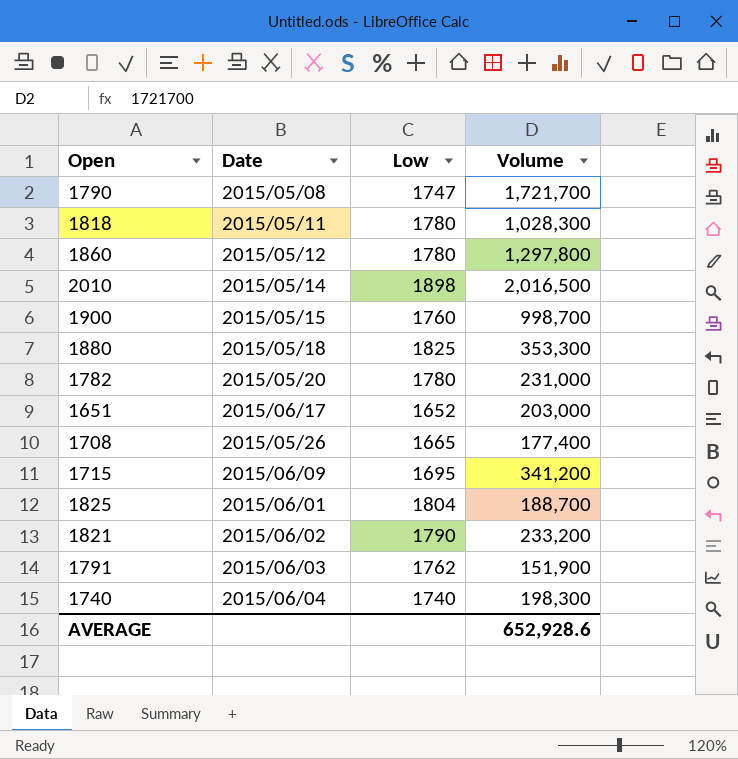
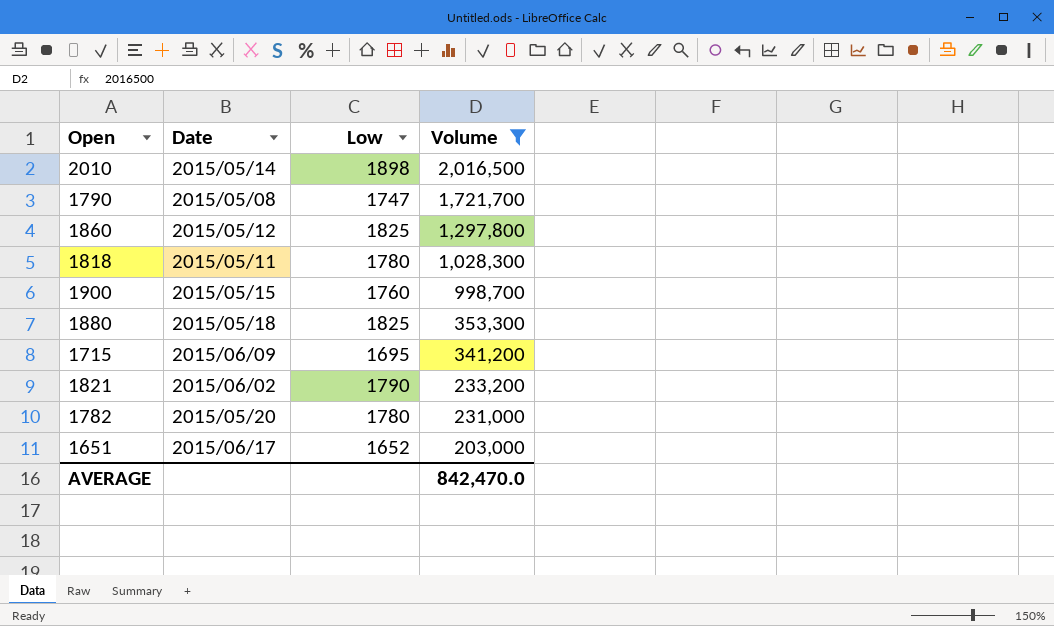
filter: none -> Volume >= 203,000
row order: none -> Volume descending
1860 | Low: 1780 -> 1825
AVERAGE | Volume: 652,928.6 -> 842,470.0

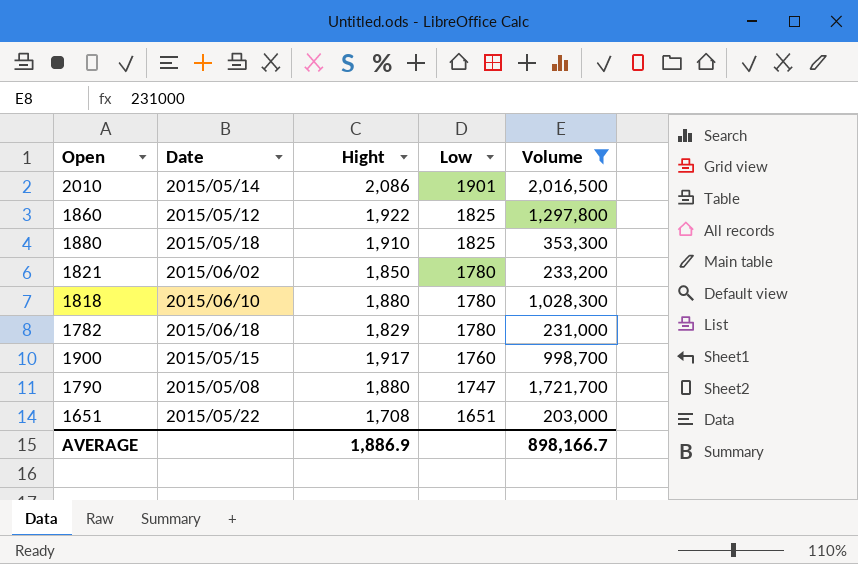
row order: Volume descending -> Low descending
column Hight | position: none -> 3
row 1715: 2015/06/09 | 1695 | 341,200 -> none
2010 | Low: 1898 -> 1901
1821 | Low: 1790 -> 1780
1818 | Date: 2015/05/11 -> 2015/06/10
1782 | Date: 2015/05/20 -> 2015/06/18
1651 | Date: 2015/06/17 -> 2015/05/22
1651 | Low: 1652 -> 1651
AVERAGE | Volume: 842,470.0 -> 898,166.7

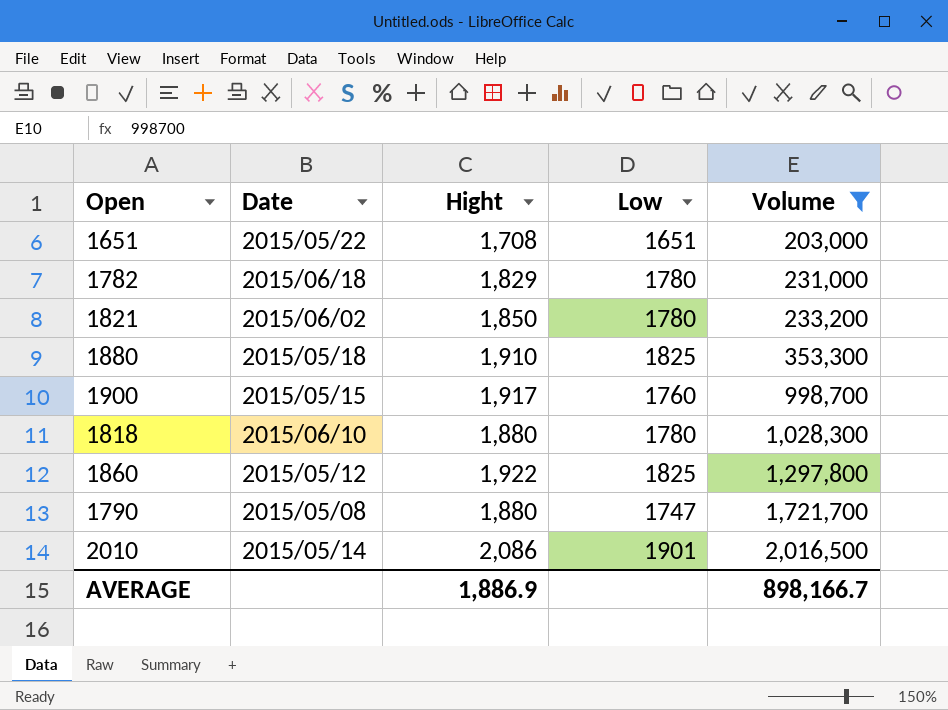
row order: Low descending -> Volume ascending

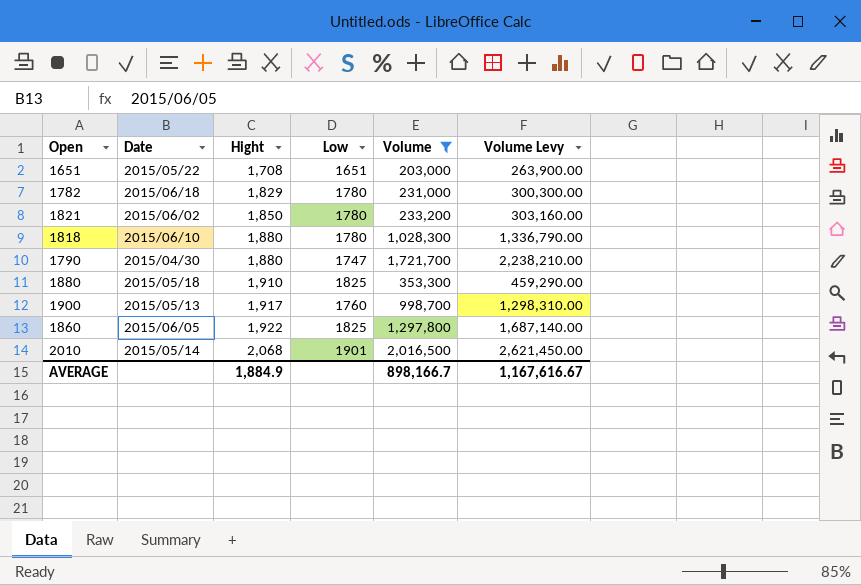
row order: Volume ascending -> Hight ascending
column Volume Levy | formula: none -> [Volume] * 1.3
1790 | Date: 2015/05/08 -> 2015/04/30
1900 | Date: 2015/05/15 -> 2015/05/13
1860 | Date: 2015/05/12 -> 2015/06/05
2010 | Hight: 2,086 -> 2,068
AVERAGE | Hight: 1,886.9 -> 1,884.9

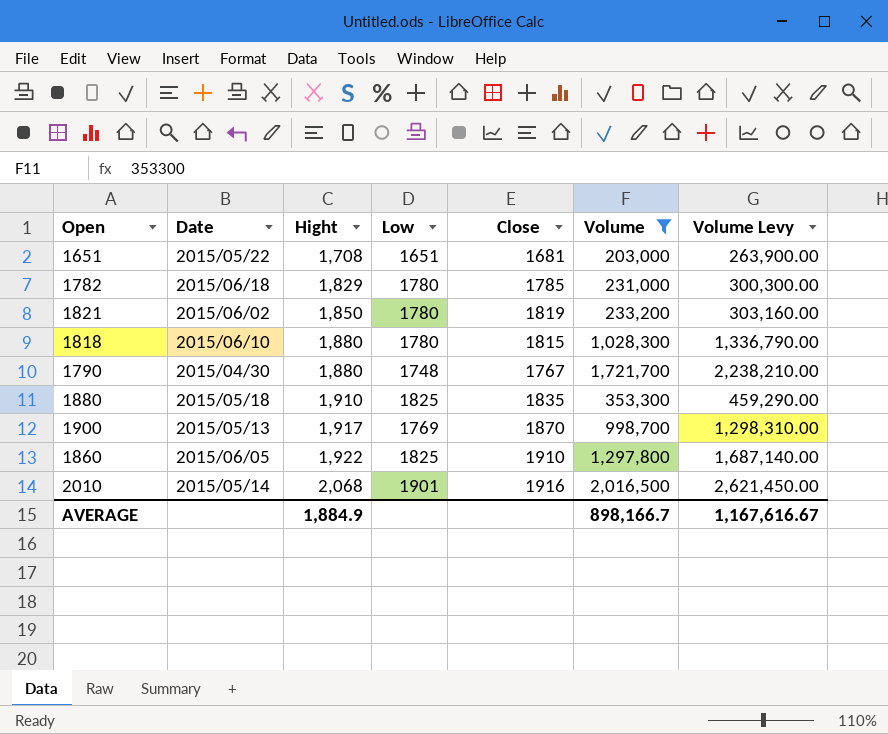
column Close | position: none -> 5
1790 | Low: 1747 -> 1748
1900 | Low: 1760 -> 1769

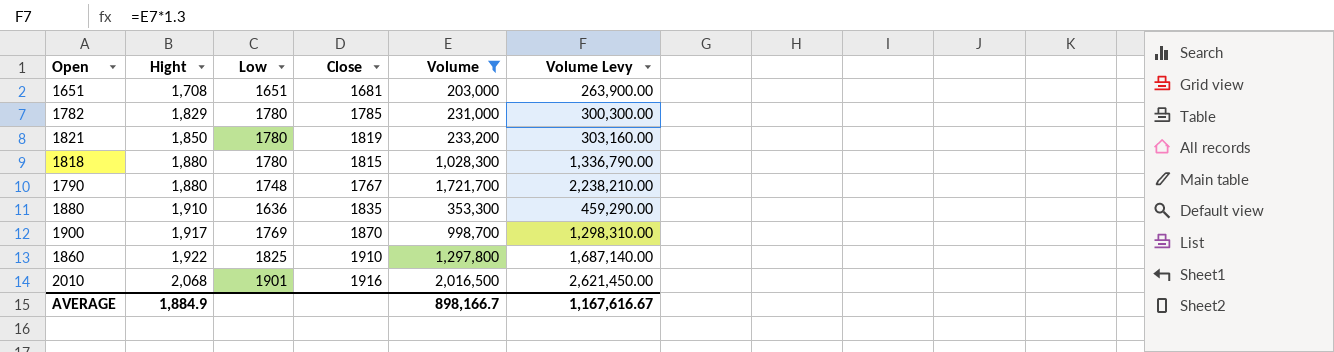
column Date | position: 2 -> none
1880 | Low: 1825 -> 1636

